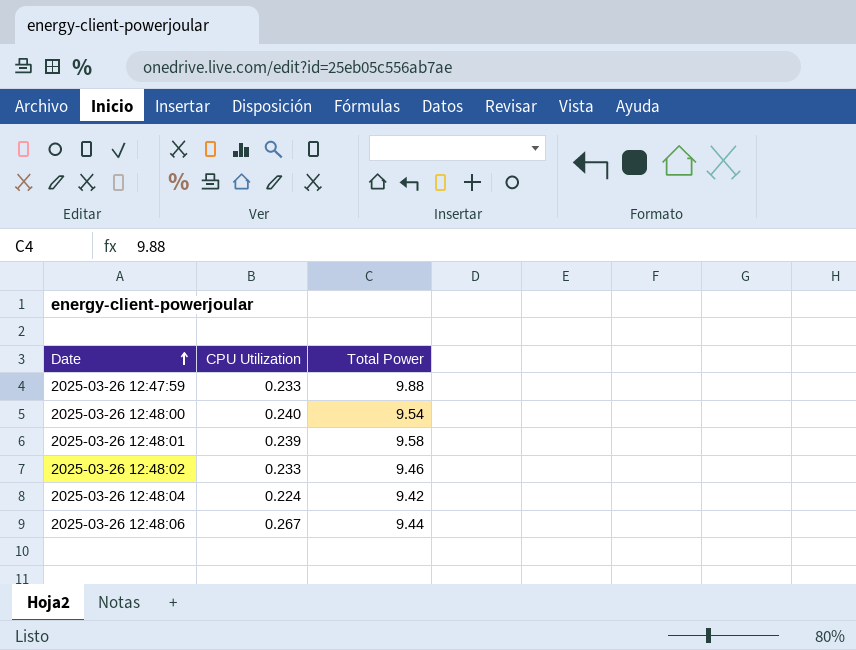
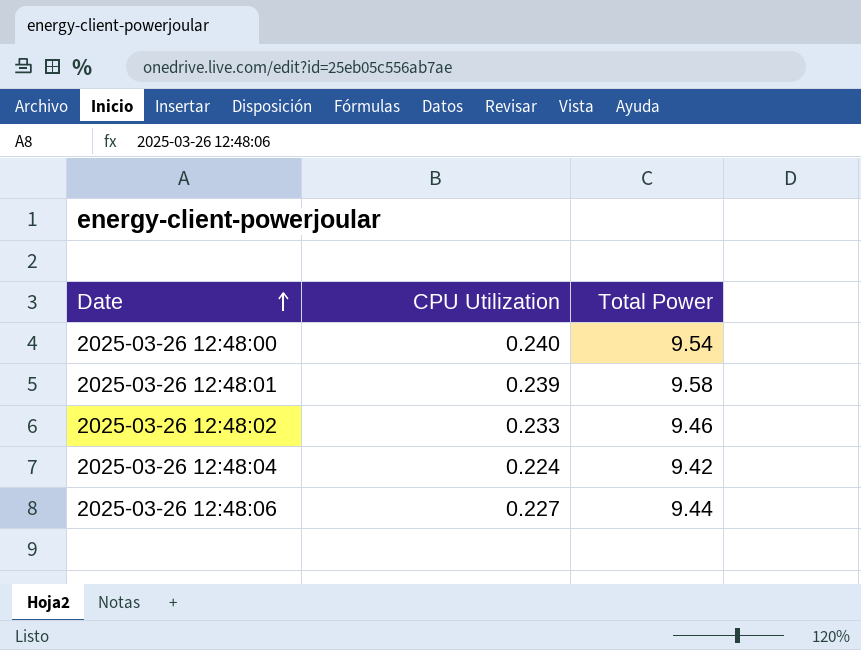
row 2025-03-26 12:47:59: 0.233 | 9.88 -> none
2025-03-26 12:48:06 | CPU Utilization: 0.267 -> 0.227

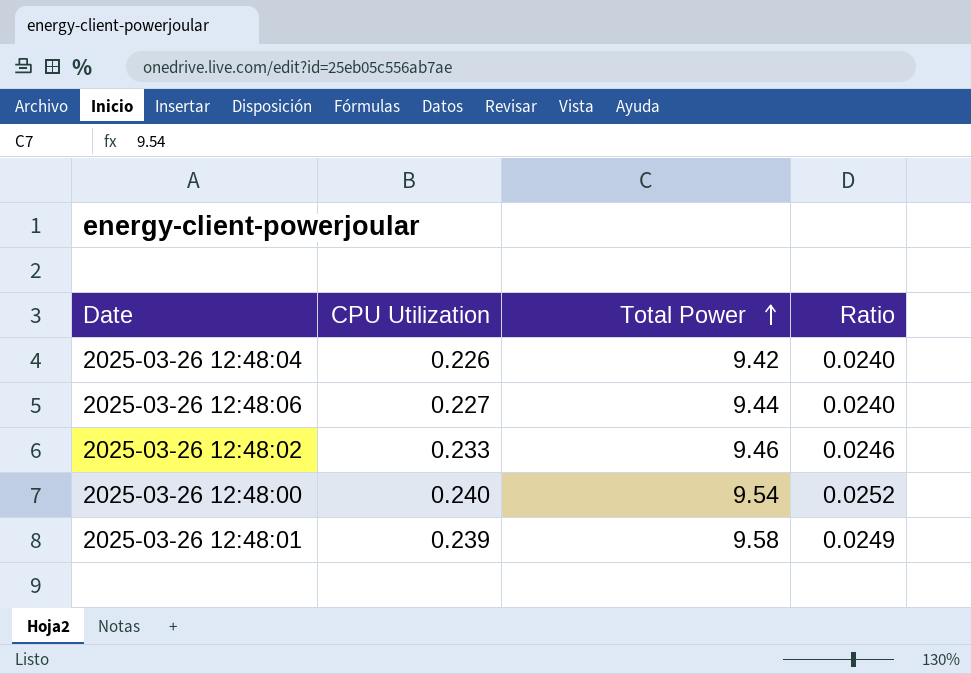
row order: Date ascending -> Total Power ascending
column Ratio | formula: none -> [CPU Utilization] / [Total Power]
2025-03-26 12:48:04 | CPU Utilization: 0.224 -> 0.226

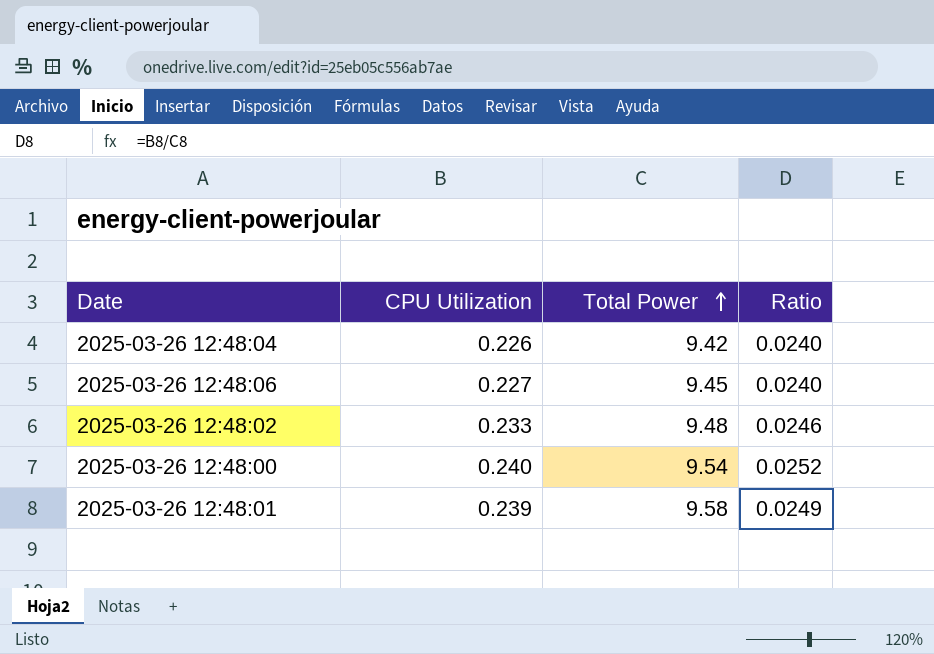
2025-03-26 12:48:06 | Total Power: 9.44 -> 9.45
2025-03-26 12:48:02 | Total Power: 9.46 -> 9.48

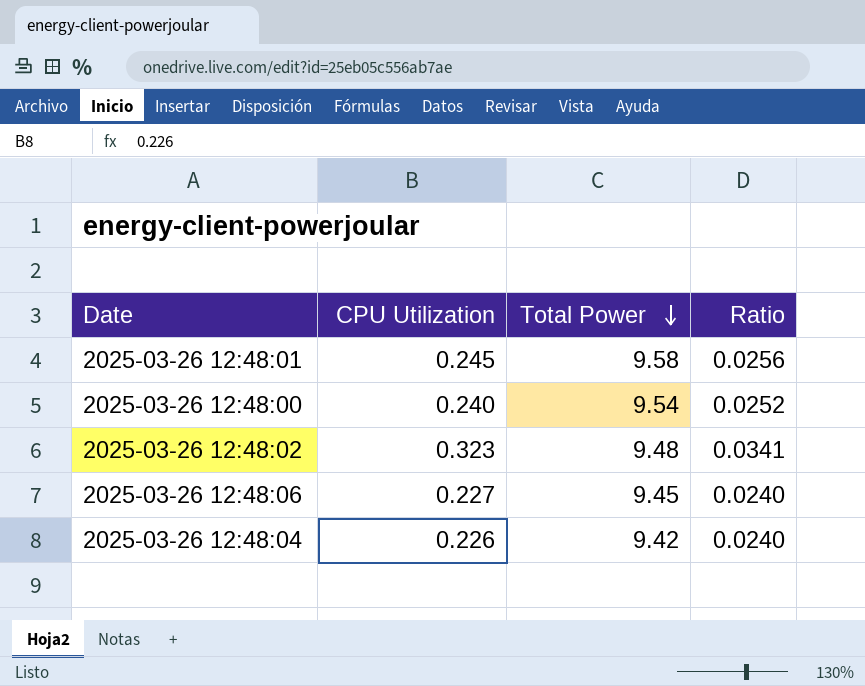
row order: Total Power ascending -> Total Power descending
2025-03-26 12:48:01 | CPU Utilization: 0.239 -> 0.245
2025-03-26 12:48:01 | Ratio: 0.0249 -> 0.0256
2025-03-26 12:48:02 | CPU Utilization: 0.233 -> 0.323
2025-03-26 12:48:02 | Ratio: 0.0246 -> 0.0341

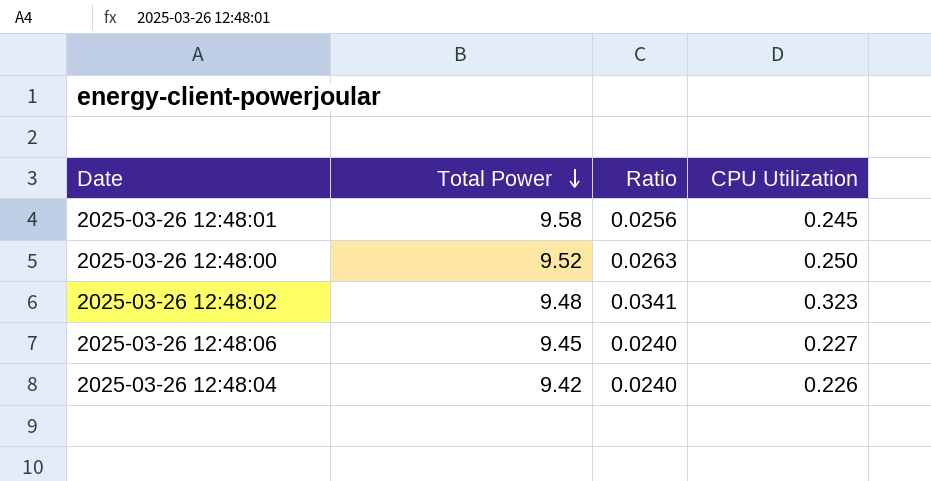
column CPU Utilization | position: 2 -> 4
2025-03-26 12:48:00 | Total Power: 9.54 -> 9.52
2025-03-26 12:48:00 | Ratio: 0.0252 -> 0.0263
2025-03-26 12:48:00 | CPU Utilization: 0.240 -> 0.250

